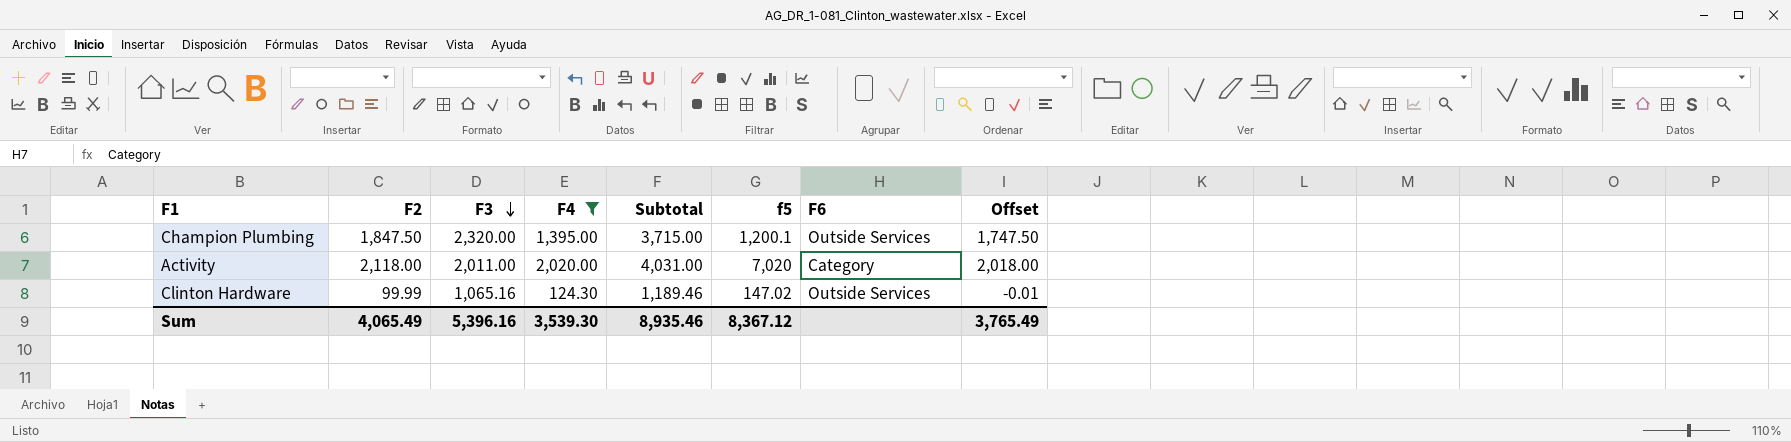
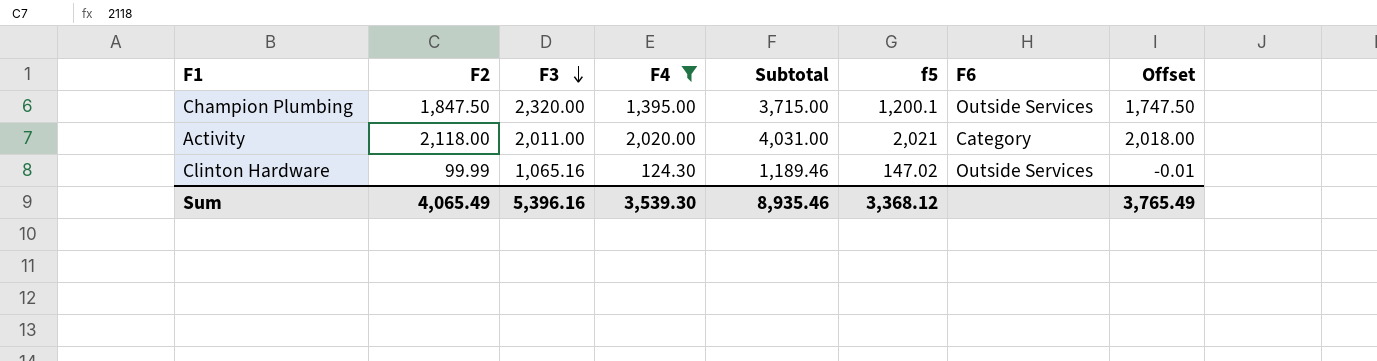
Activity | f5: 7,020 -> 2,021
Sum | f5: 8,367.12 -> 3,368.12

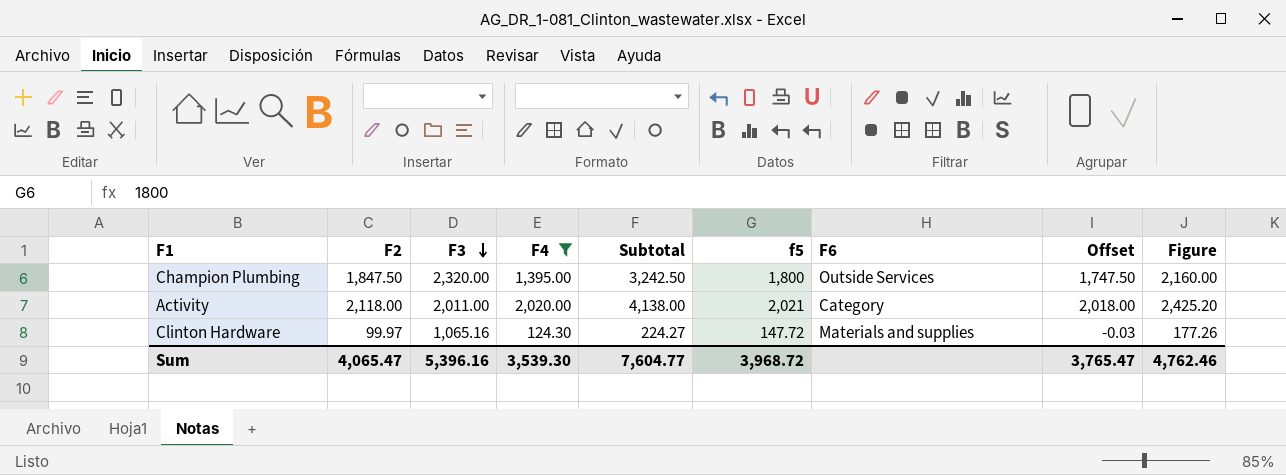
column Subtotal | formula: [F3] + [F4] -> [F2] + [F4]
column Figure | formula: none -> [f5] * 1.2
Champion Plumbing | f5: 1,200.1 -> 1,800
Clinton Hardware | F2: 99.99 -> 99.97
Clinton Hardware | f5: 147.02 -> 147.72
Clinton Hardware | F6: Outside Services -> Materials and supplies
Clinton Hardware | Offset: -0.01 -> -0.03
Sum | F2: 4,065.49 -> 4,065.47
Sum | Subtotal: 8,935.46 -> 7,604.77
Sum | f5: 3,368.12 -> 3,968.72
Sum | Offset: 3,765.49 -> 3,765.47

